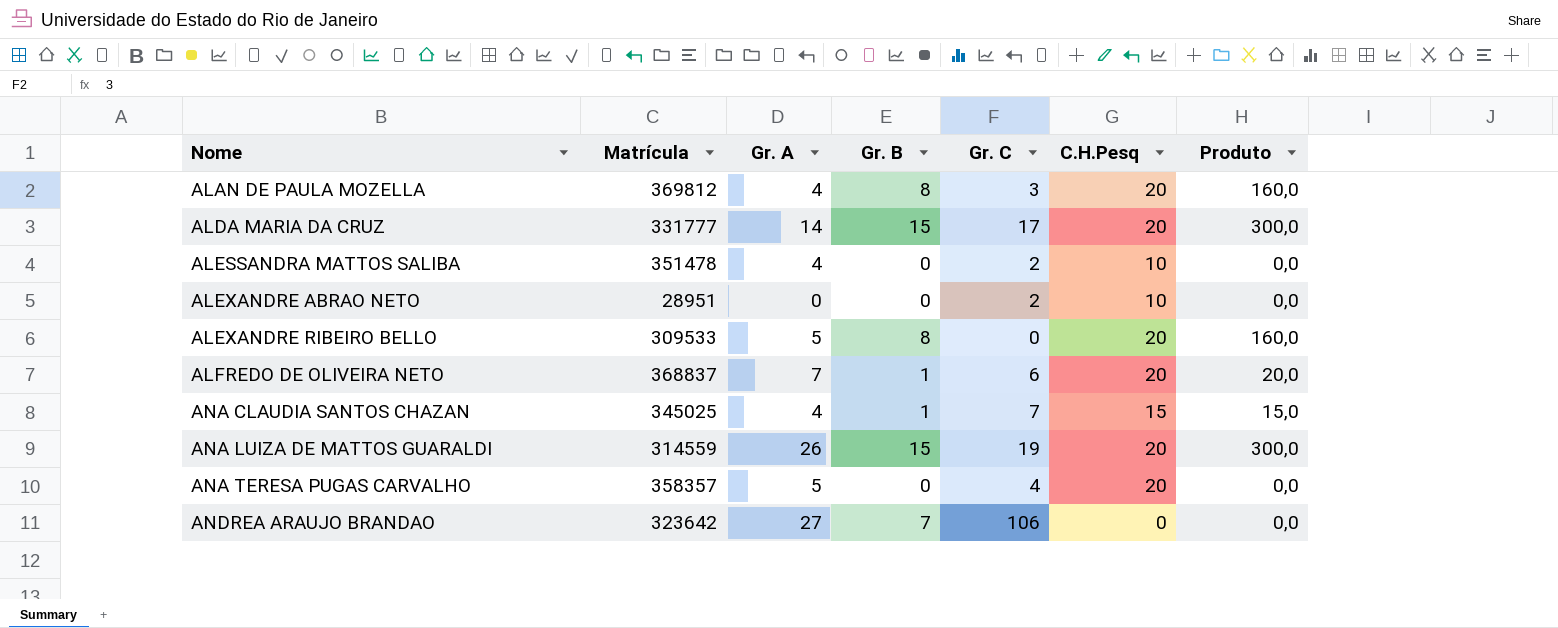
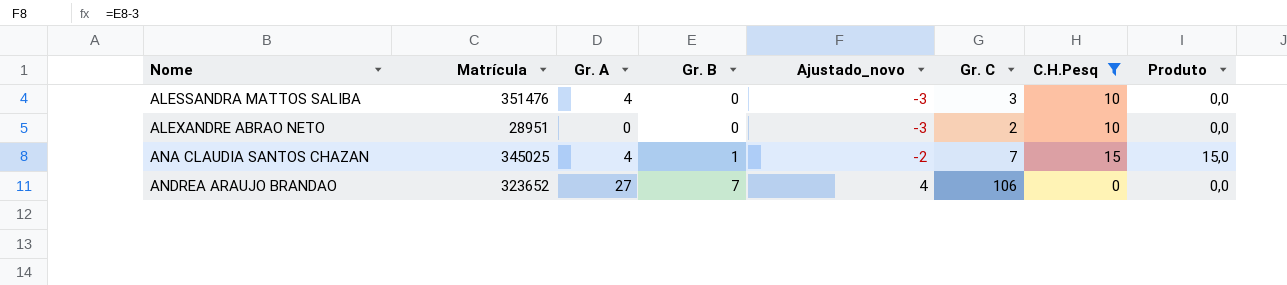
filter: none -> C.H.Pesq != 20
column Ajustado_novo | formula: none -> [Gr. B] - 3
ALESSANDRA MATTOS SALIBA | Matrícula: 351478 -> 351476
ALESSANDRA MATTOS SALIBA | Gr. C: 2 -> 3
ANDREA ARAUJO BRANDAO | Matrícula: 323642 -> 323652

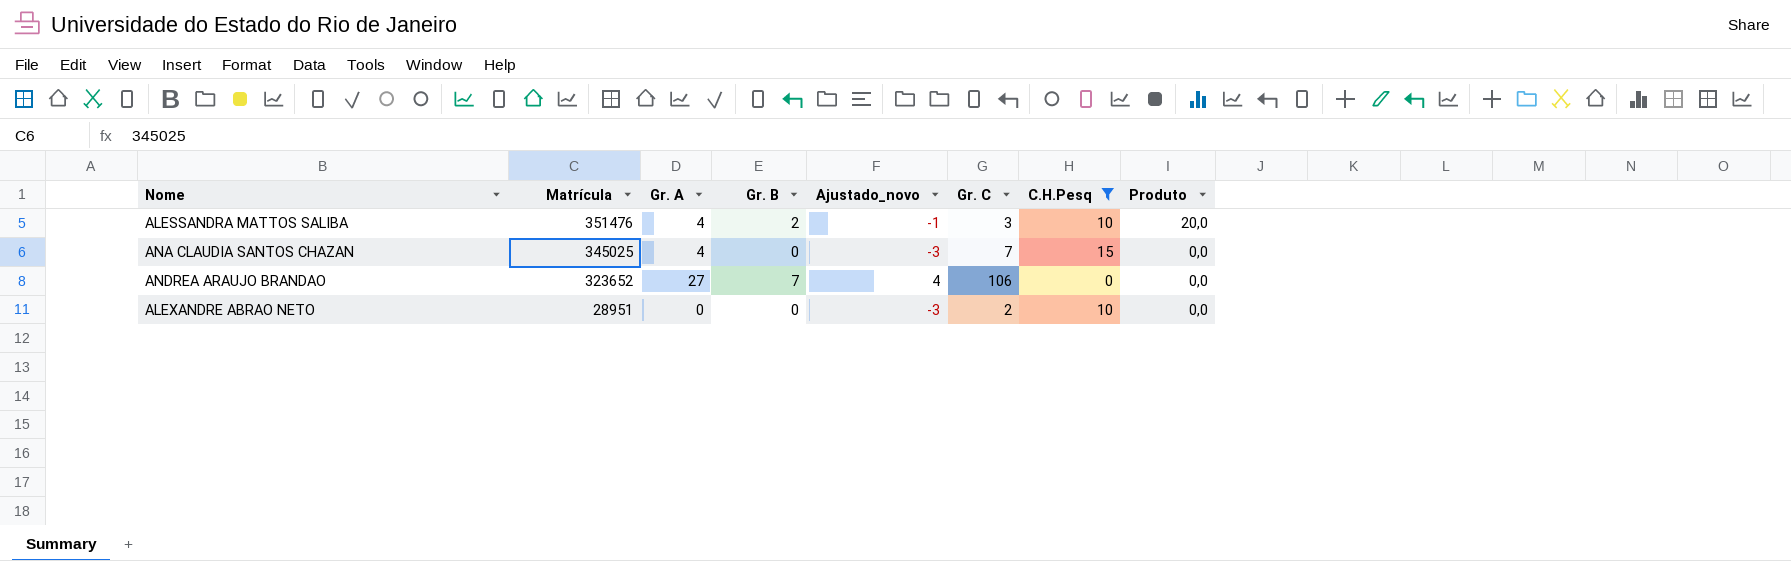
row order: Nome ascending -> Matrícula descending
ALESSANDRA MATTOS SALIBA | Gr. B: 0 -> 2
ALESSANDRA MATTOS SALIBA | Ajustado_novo: -3 -> -1
ALESSANDRA MATTOS SALIBA | Produto: 0,0 -> 20,0
ANA CLAUDIA SANTOS CHAZAN | Gr. B: 1 -> 0
ANA CLAUDIA SANTOS CHAZAN | Ajustado_novo: -2 -> -3
ANA CLAUDIA SANTOS CHAZAN | Produto: 15,0 -> 0,0

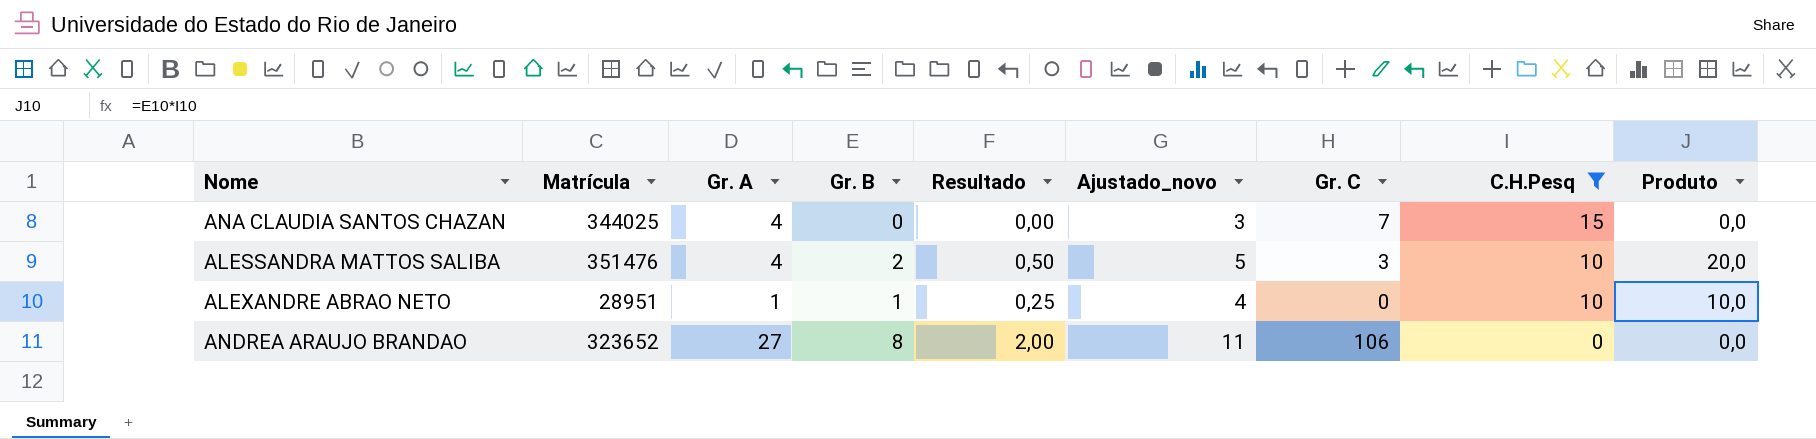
row order: Matrícula descending -> C.H.Pesq descending
column Resultado | formula: none -> [Gr. B] * 0,25
column Ajustado_novo | formula: [Gr. B] - 3 -> [Gr. B] + 3
ANA CLAUDIA SANTOS CHAZAN | Matrícula: 345025 -> 344025
ALEXANDRE ABRAO NETO | Gr. A: 0 -> 1
ALEXANDRE ABRAO NETO | Gr. B: 0 -> 1
ALEXANDRE ABRAO NETO | Gr. C: 2 -> 0
ALEXANDRE ABRAO NETO | Produto: 0,0 -> 10,0
ANDREA ARAUJO BRANDAO | Gr. B: 7 -> 8

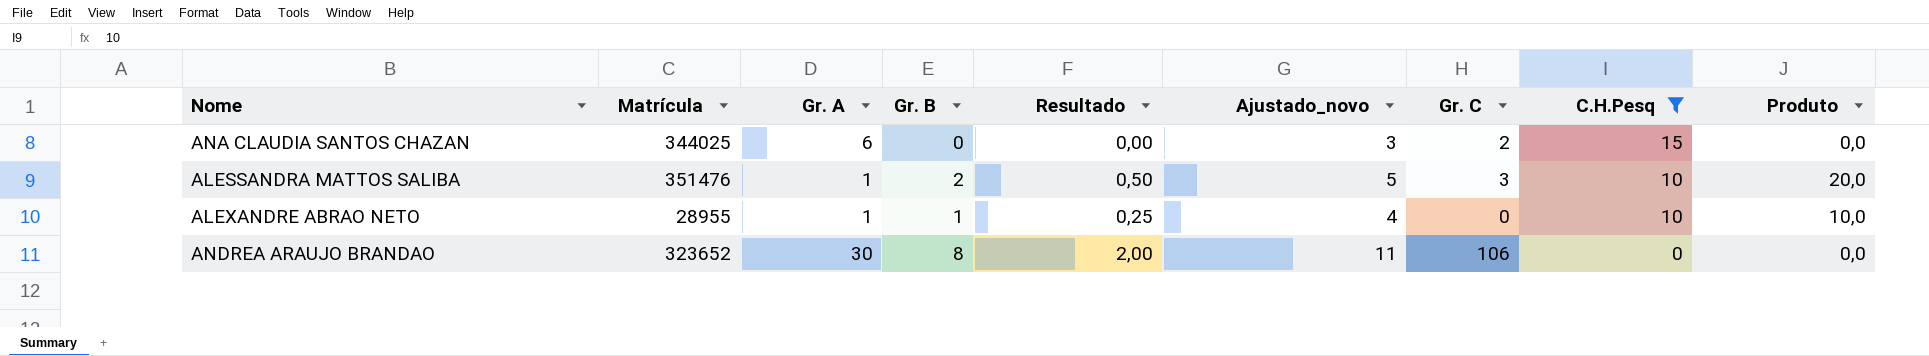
ANA CLAUDIA SANTOS CHAZAN | Gr. A: 4 -> 6
ANA CLAUDIA SANTOS CHAZAN | Gr. C: 7 -> 2
ALESSANDRA MATTOS SALIBA | Gr. A: 4 -> 1
ALEXANDRE ABRAO NETO | Matrícula: 28951 -> 28955
ANDREA ARAUJO BRANDAO | Gr. A: 27 -> 30

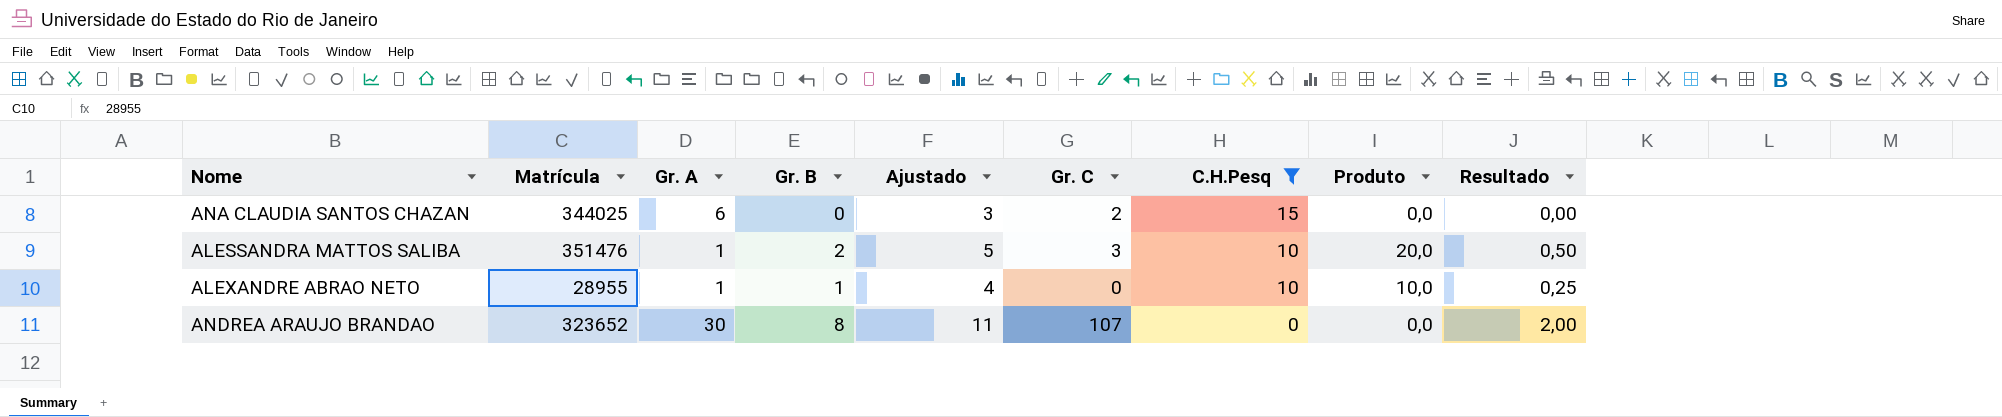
column name: Ajustado_novo -> Ajustado
column Resultado | position: 5 -> 9
ANDREA ARAUJO BRANDAO | Gr. C: 106 -> 107

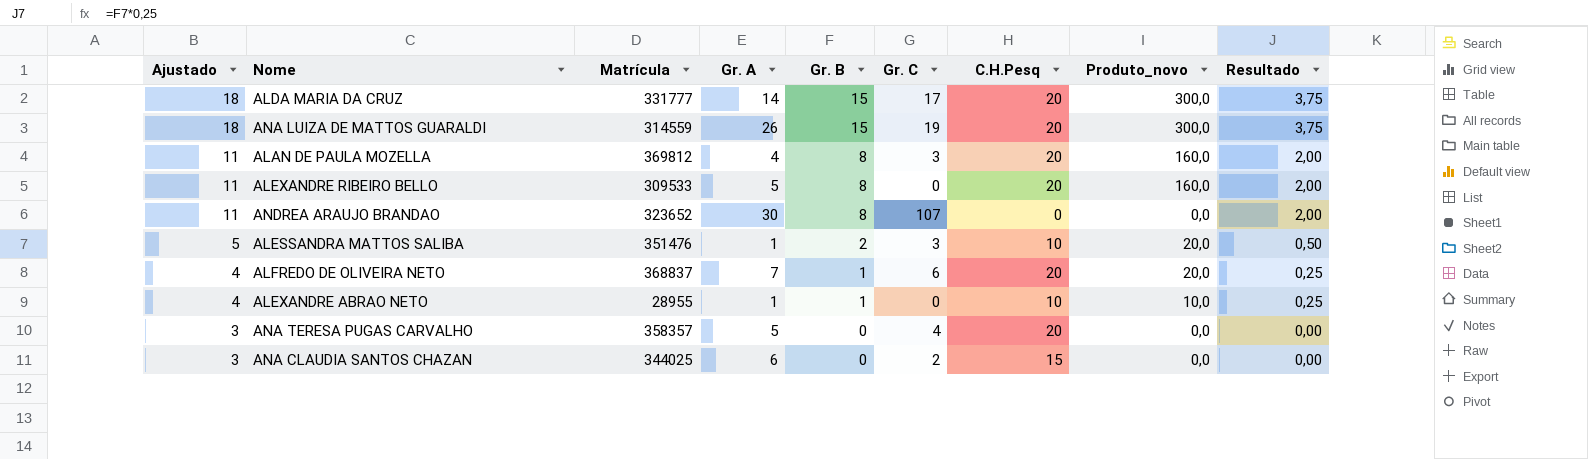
filter: C.H.Pesq != 20 -> none
row order: C.H.Pesq descending -> Ajustado descending
column Ajustado | position: 5 -> 1
column name: Produto -> Produto_novo

